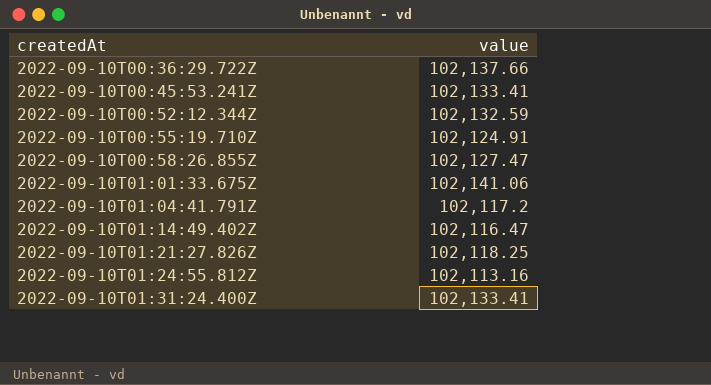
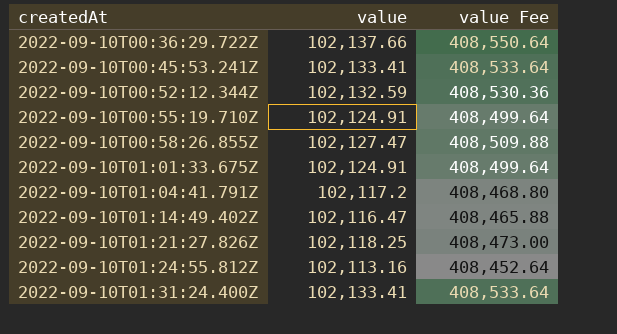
column value Fee | formula: none -> [value] * 4
2022-09-10T01:01:33.675Z | value: 102,141.06 -> 102,124.91

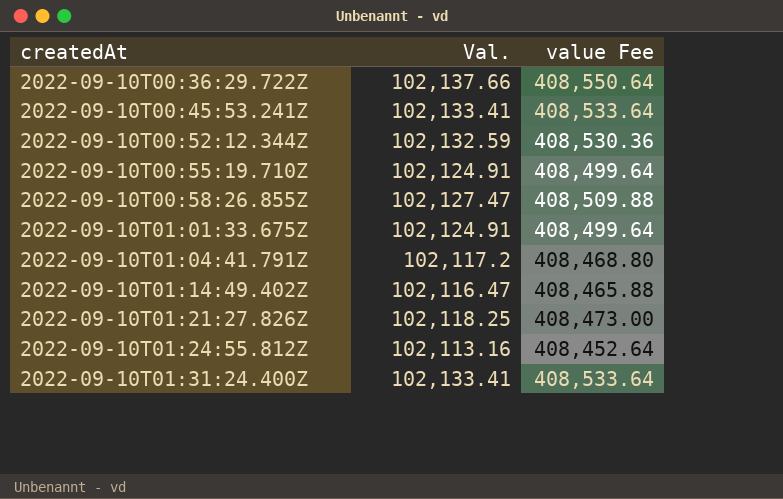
column name: value -> Val.

